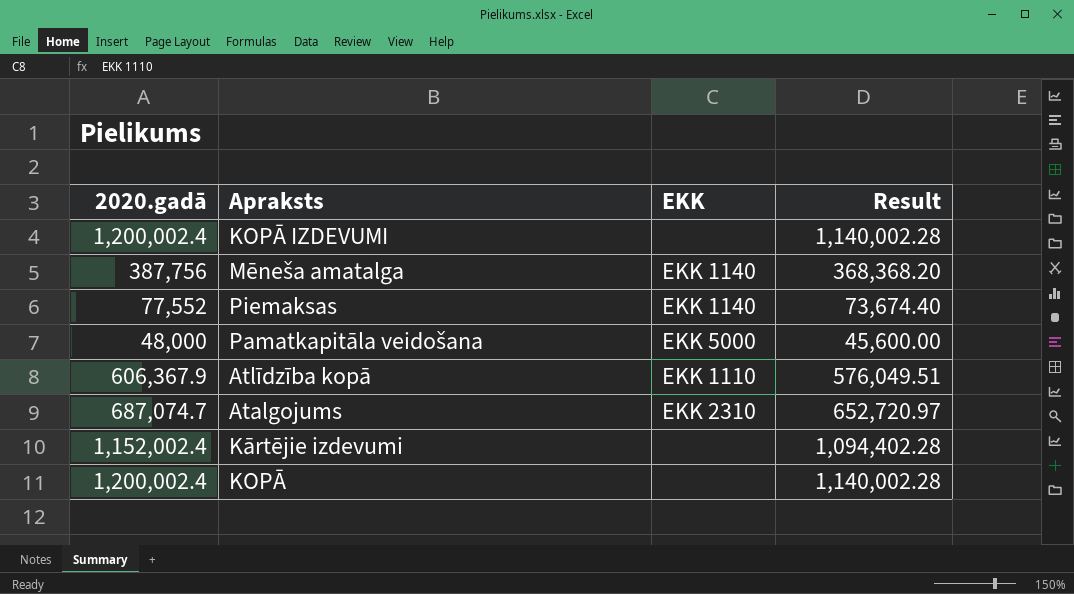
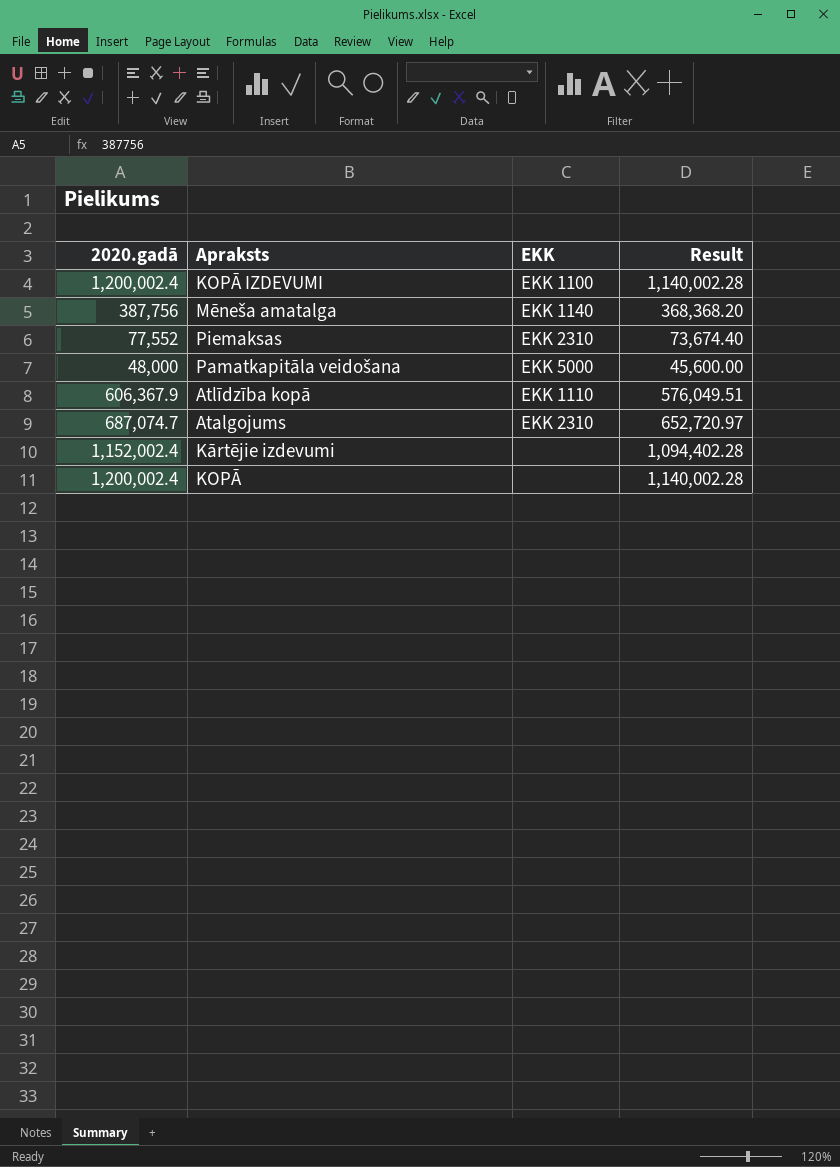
KOPĀ IZDEVUMI | EKK: none -> EKK 1100
Piemaksas | EKK: EKK 1140 -> EKK 2310

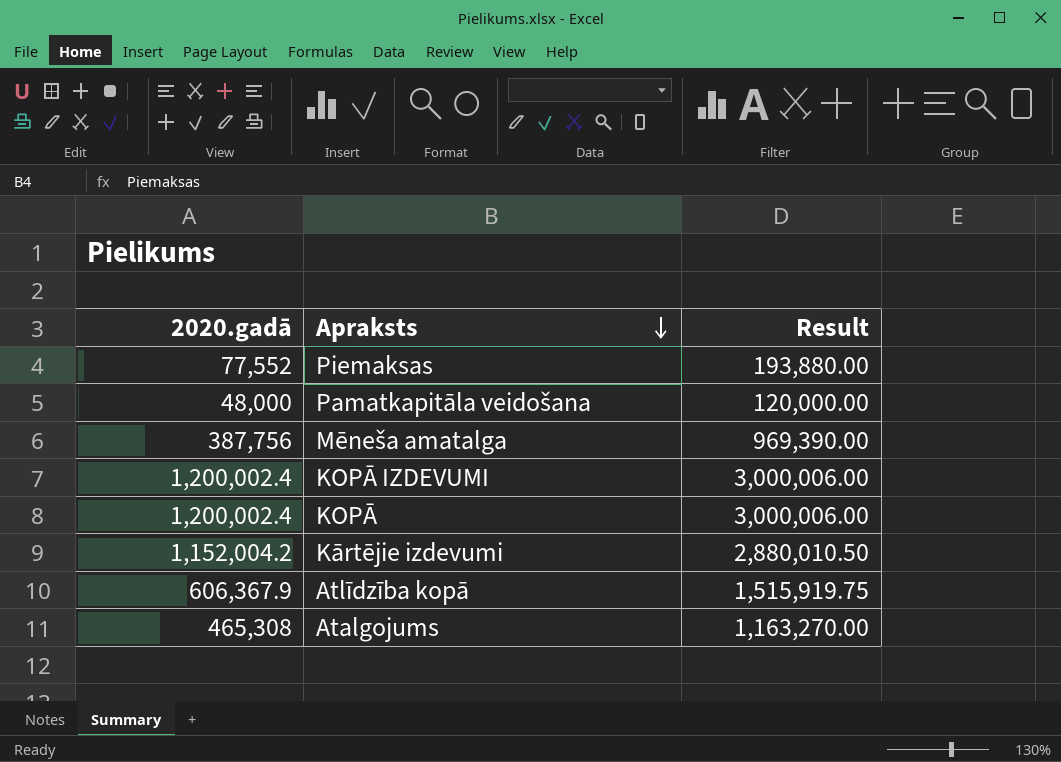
row order: none -> Apraksts descending
column EKK | position: 3 -> none
column Result | formula: [2020.gadā] * 0.95 -> [2020.gadā] * 2.5
Kārtējie izdevumi | 2020.gadā: 1,152,002.4 -> 1,152,004.2
Atalgojums | 2020.gadā: 687,074.7 -> 465,308

